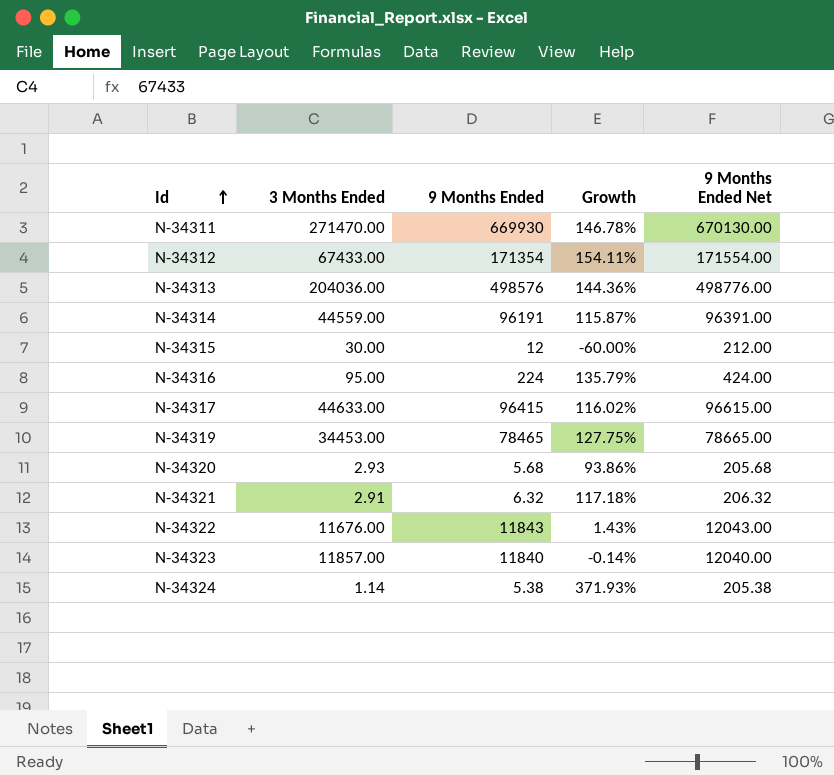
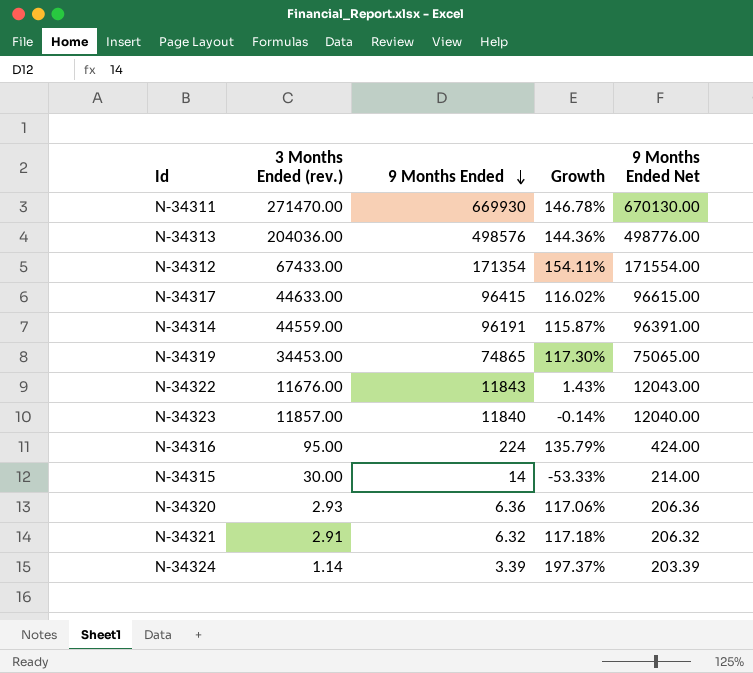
row order: Id ascending -> 9 Months Ended descending
column name: 3 Months Ended -> 3 Months Ended (rev.)
N-34319 | 9 Months Ended: 78465 -> 74865
N-34319 | Growth: 127.75% -> 117.30%
N-34319 | 9 Months Ended Net: 78665.00 -> 75065.00
N-34315 | 9 Months Ended: 12 -> 14
N-34315 | Growth: -60.00% -> -53.33%
N-34315 | 9 Months Ended Net: 212.00 -> 214.00
N-34320 | 9 Months Ended: 5.68 -> 6.36
N-34320 | Growth: 93.86% -> 117.06%
N-34320 | 9 Months Ended Net: 205.68 -> 206.36
N-34324 | 9 Months Ended: 5.38 -> 3.39
N-34324 | Growth: 371.93% -> 197.37%
N-34324 | 9 Months Ended Net: 205.38 -> 203.39

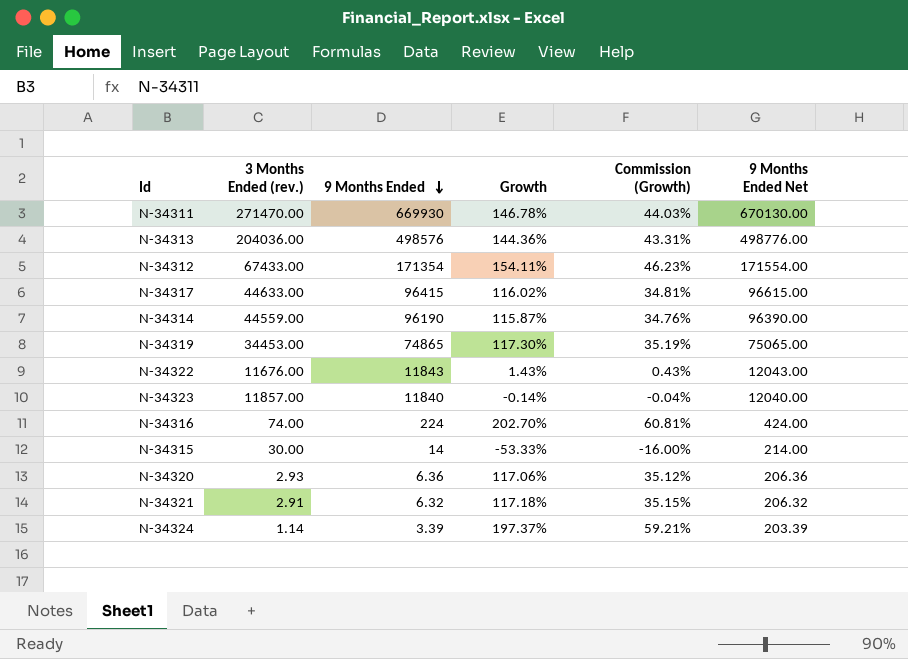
column Commission (Growth) | formula: none -> [Growth] * 0.3
N-34314 | 9 Months Ended: 96191 -> 96190
N-34314 | 9 Months Ended Net: 96391.00 -> 96390.00
N-34316 | 3 Months Ended (rev.): 95.00 -> 74.00
N-34316 | Growth: 135.79% -> 202.70%

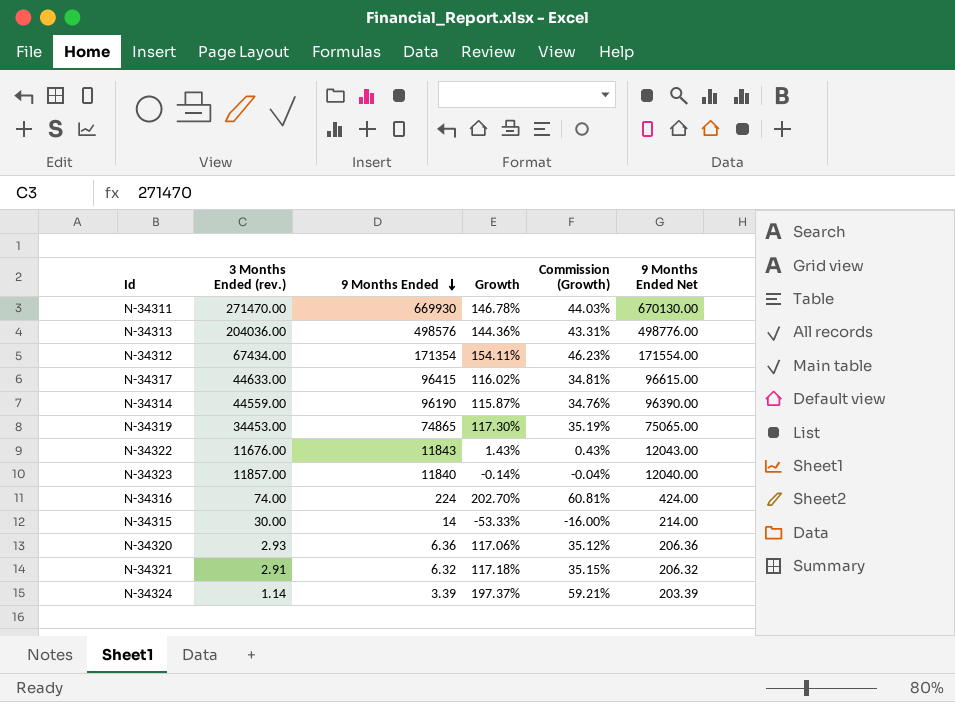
N-34312 | 3 Months Ended (rev.): 67433.00 -> 67434.00

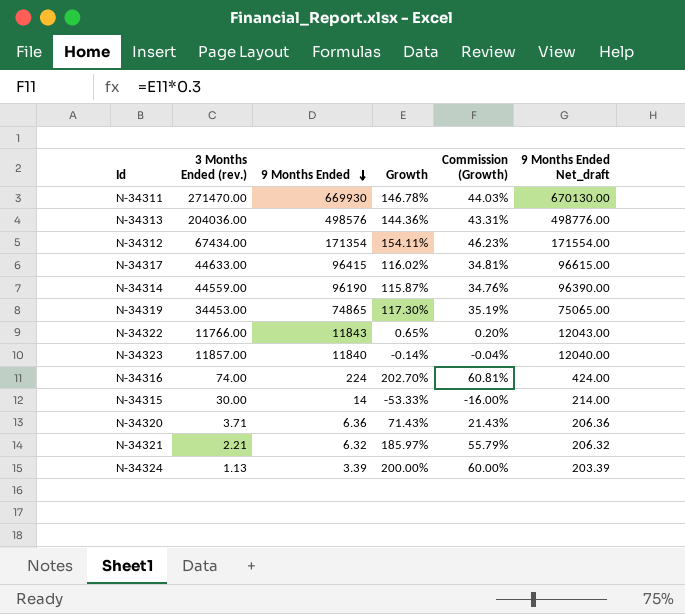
column name: 9 Months Ended Net -> 9 Months Ended Net_draft
N-34322 | 3 Months Ended (rev.): 11676.00 -> 11766.00
N-34322 | Growth: 1.43% -> 0.65%
N-34322 | Commission (Growth): 0.43% -> 0.20%
N-34320 | 3 Months Ended (rev.): 2.93 -> 3.71
N-34320 | Growth: 117.06% -> 71.43%
N-34320 | Commission (Growth): 35.12% -> 21.43%
N-34321 | 3 Months Ended (rev.): 2.91 -> 2.21
N-34321 | Growth: 117.18% -> 185.97%
N-34321 | Commission (Growth): 35.15% -> 55.79%
N-34324 | 3 Months Ended (rev.): 1.14 -> 1.13
N-34324 | Growth: 197.37% -> 200.00%
N-34324 | Commission (Growth): 59.21% -> 60.00%

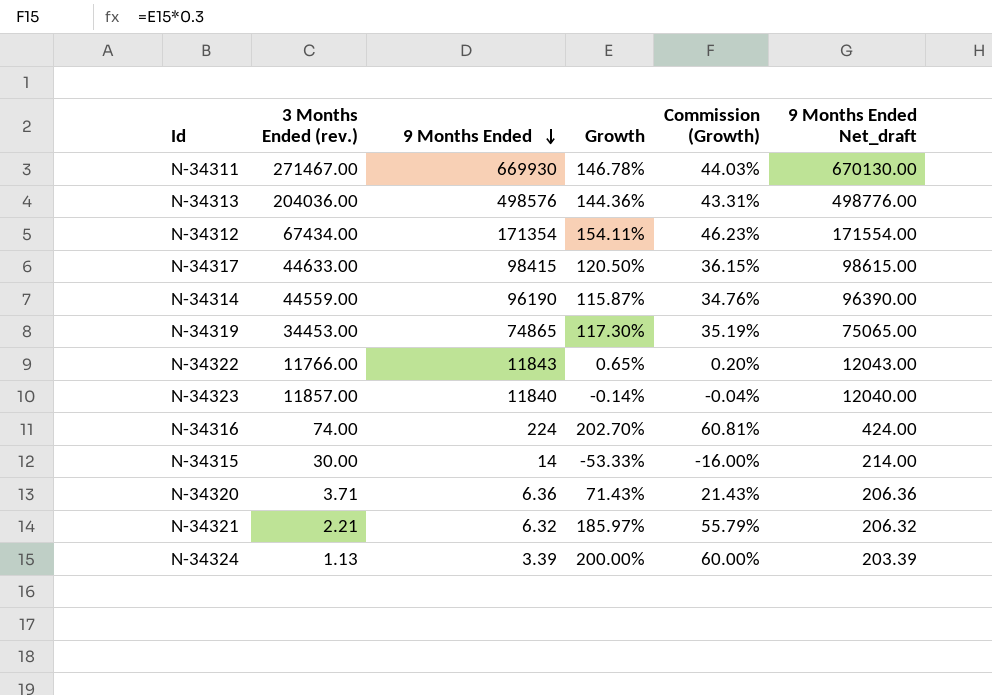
N-34311 | 3 Months Ended (rev.): 271470.00 -> 271467.00
N-34317 | 9 Months Ended: 96415 -> 98415
N-34317 | Growth: 116.02% -> 120.50%
N-34317 | Commission (Growth): 34.81% -> 36.15%
N-34317 | 9 Months Ended Net_draft: 96615.00 -> 98615.00

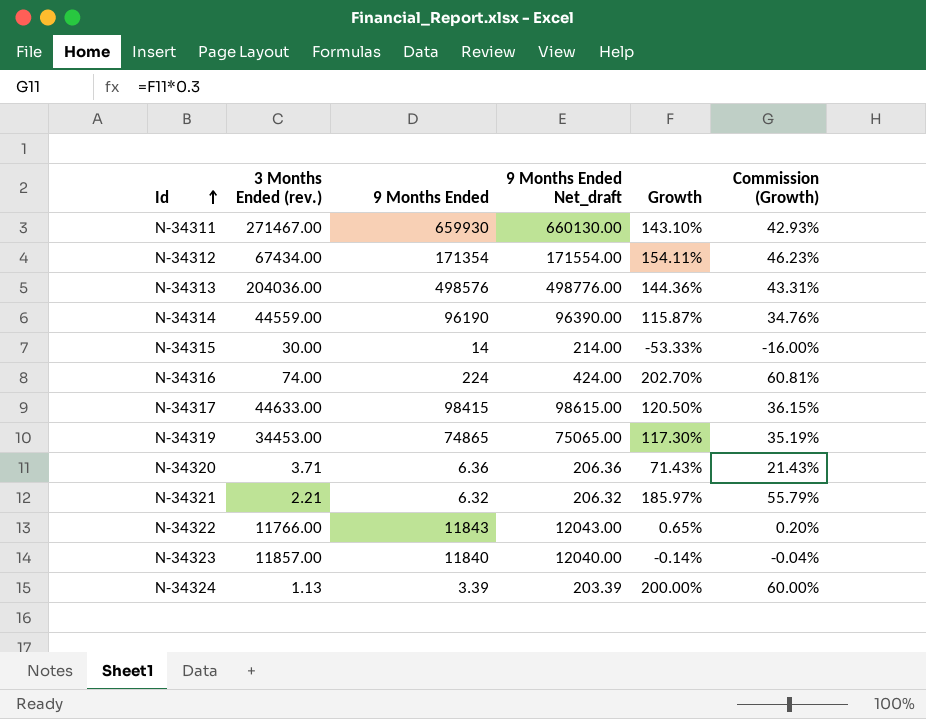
row order: 9 Months Ended descending -> Id ascending
column 9 Months Ended Net_draft | position: 6 -> 4
N-34311 | 9 Months Ended: 669930 -> 659930
N-34311 | 9 Months Ended Net_draft: 670130.00 -> 660130.00
N-34311 | Growth: 146.78% -> 143.10%
N-34311 | Commission (Growth): 44.03% -> 42.93%

